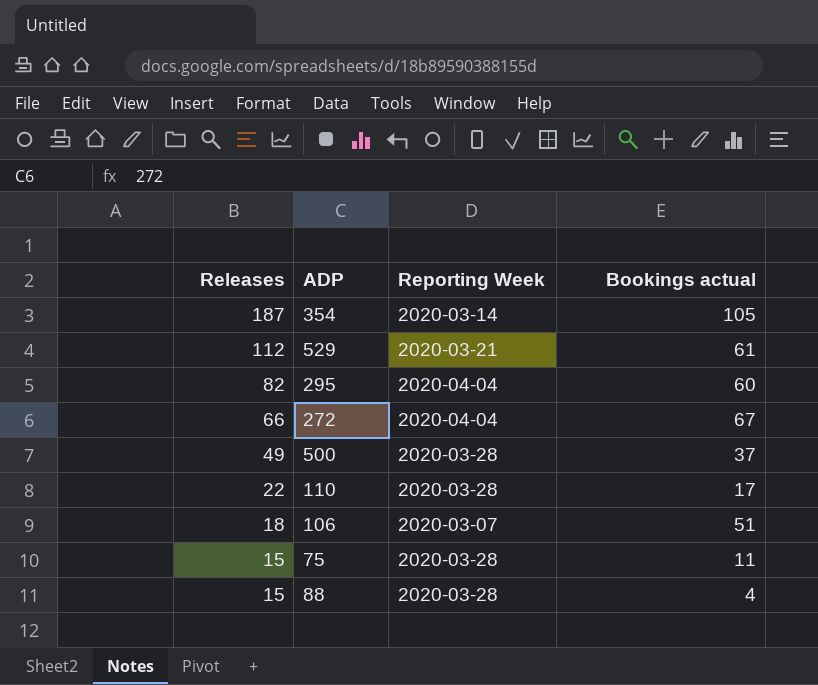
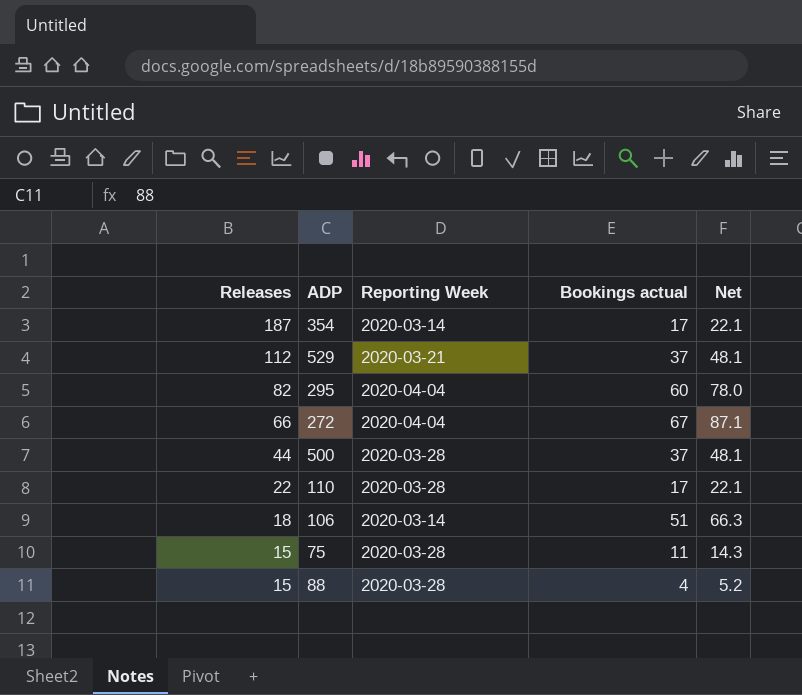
column Net | formula: none -> [Bookings actual] * 1.3
354 | Bookings actual: 105 -> 17
529 | Bookings actual: 61 -> 37
500 | Releases: 49 -> 44
106 | Reporting Week: 2020-03-07 -> 2020-03-14

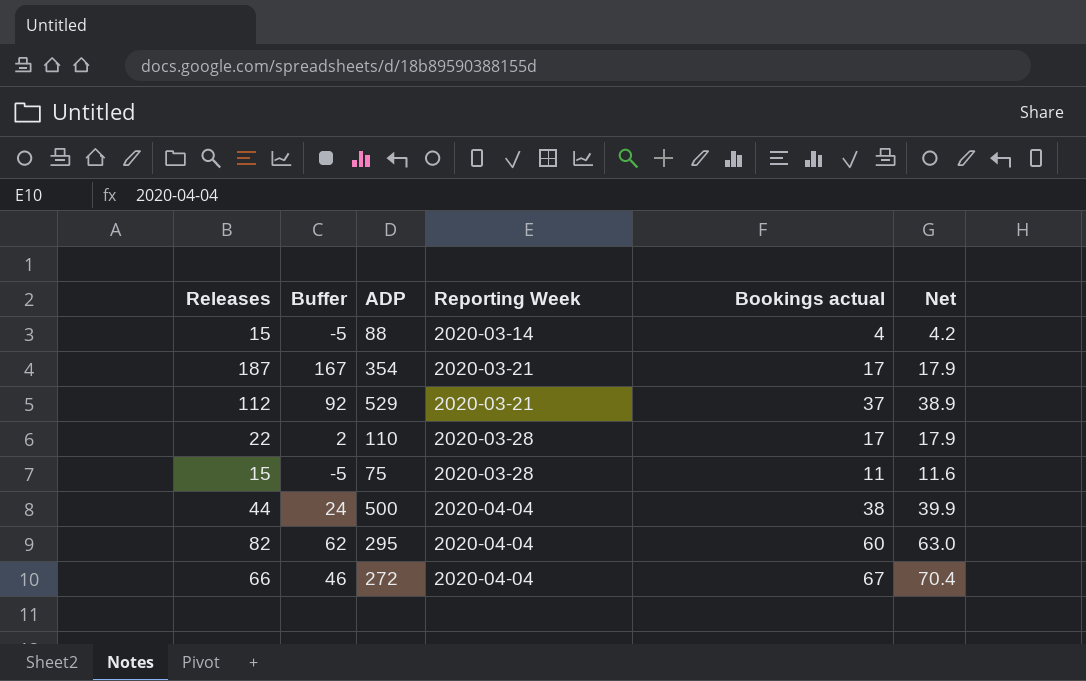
row order: Releases descending -> Reporting Week ascending
column Buffer | formula: none -> [Releases] - 20
column Net | formula: [Bookings actual] * 1.3 -> [Bookings actual] * 1.05
row 106: 18 | 2020-03-14 | 51 | 66.3 -> none
88 | Reporting Week: 2020-03-28 -> 2020-03-14
354 | Reporting Week: 2020-03-14 -> 2020-03-21
500 | Reporting Week: 2020-03-28 -> 2020-04-04
500 | Bookings actual: 37 -> 38

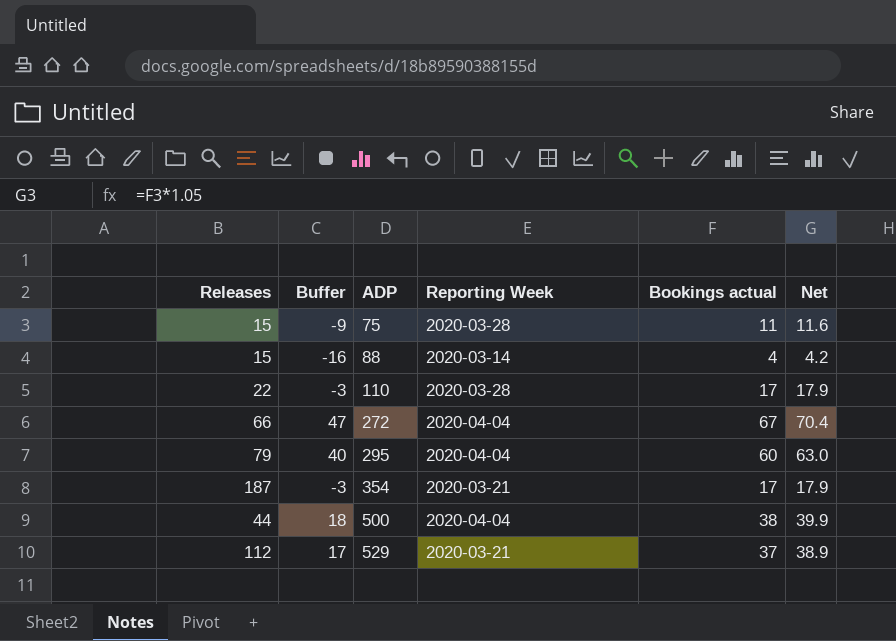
row order: Reporting Week ascending -> ADP ascending
column Buffer | formula: [Releases] - 20 -> [Bookings actual] - 20
295 | Releases: 82 -> 79

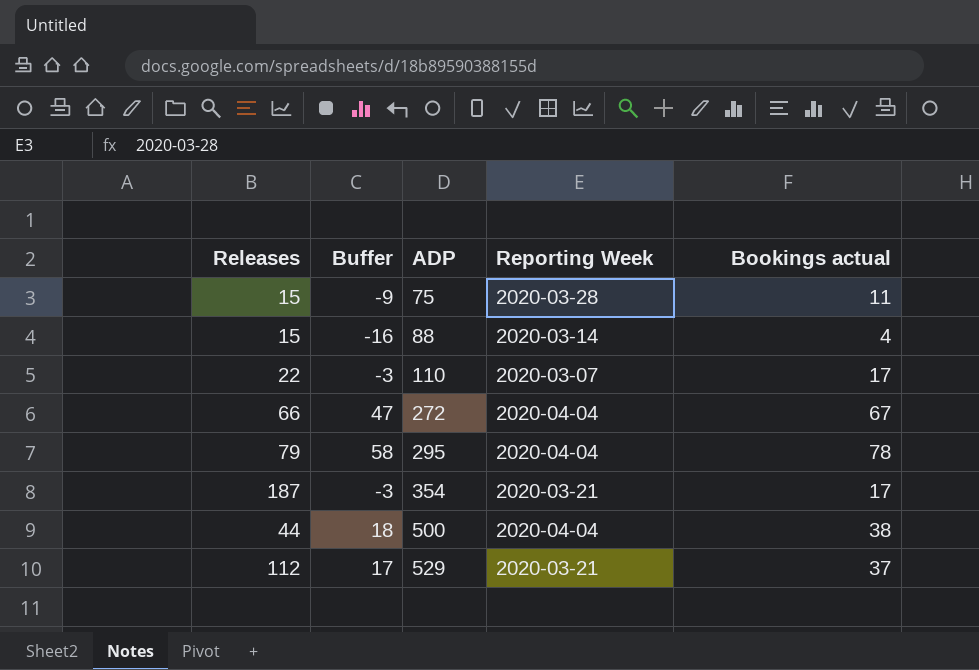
column Net | formula: [Bookings actual] * 1.05 -> none
110 | Reporting Week: 2020-03-28 -> 2020-03-07
295 | Buffer: 40 -> 58
295 | Bookings actual: 60 -> 78

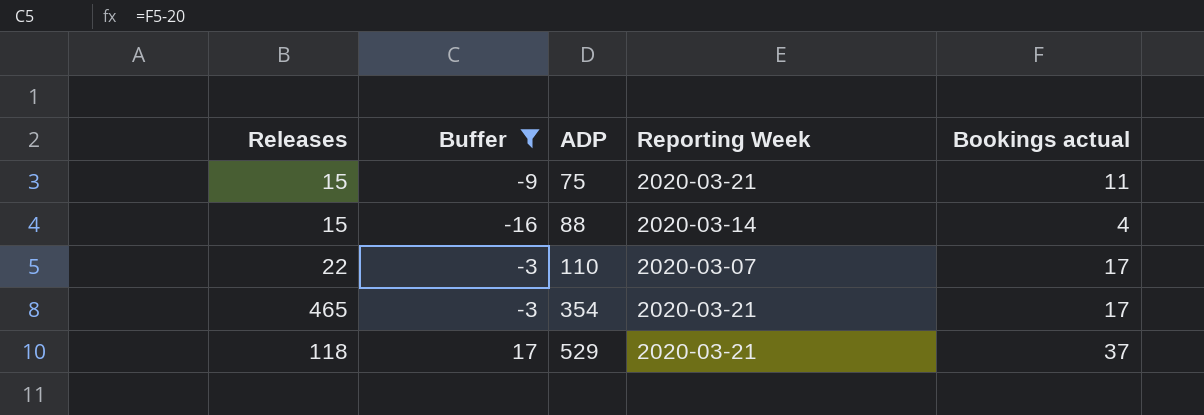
filter: none -> Buffer <= 17
75 | Reporting Week: 2020-03-28 -> 2020-03-21
354 | Releases: 187 -> 465
529 | Releases: 112 -> 118

